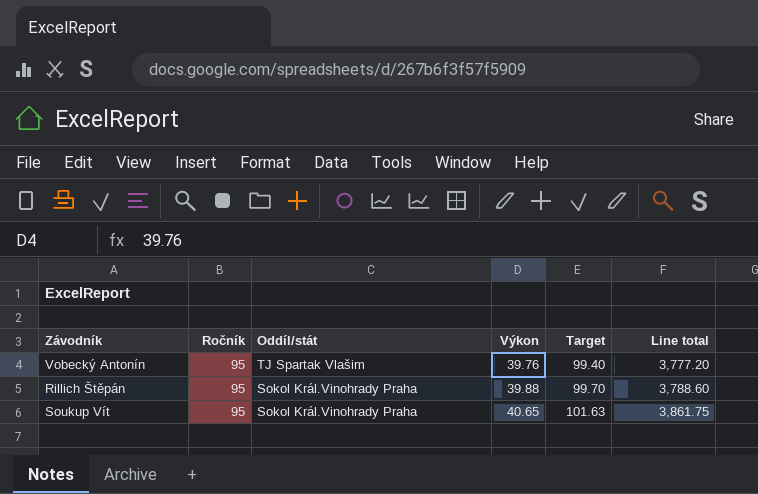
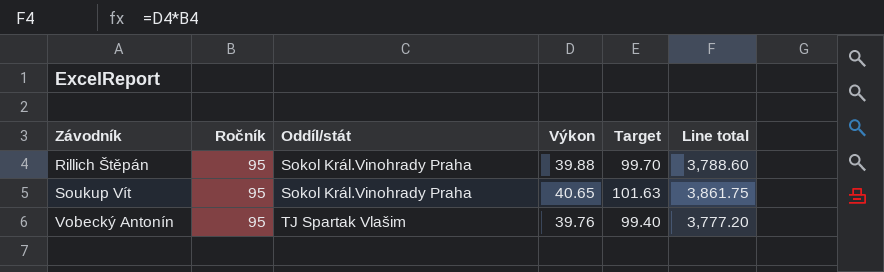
row order: Oddíl/stát descending -> Závodník ascending

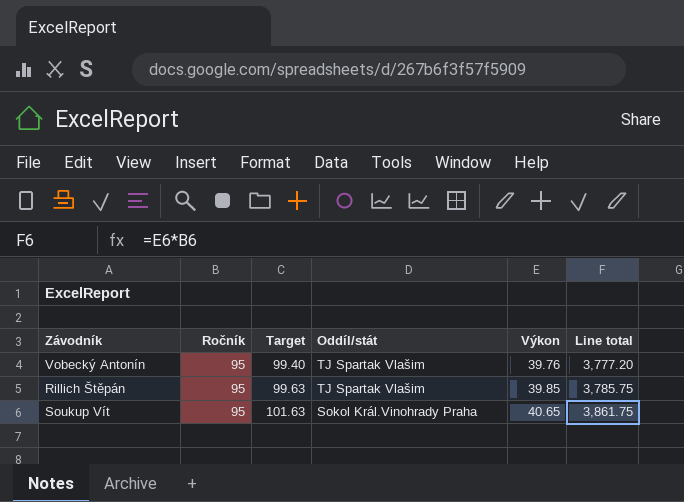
row order: Závodník ascending -> Target ascending
column Target | position: 5 -> 3
Rillich Štěpán | Target: 99.70 -> 99.63
Rillich Štěpán | Oddíl/stát: Sokol Král.Vinohrady Praha -> TJ Spartak Vlašim
Rillich Štěpán | Výkon: 39.88 -> 39.85
Rillich Štěpán | Line total: 3,788.60 -> 3,785.75

